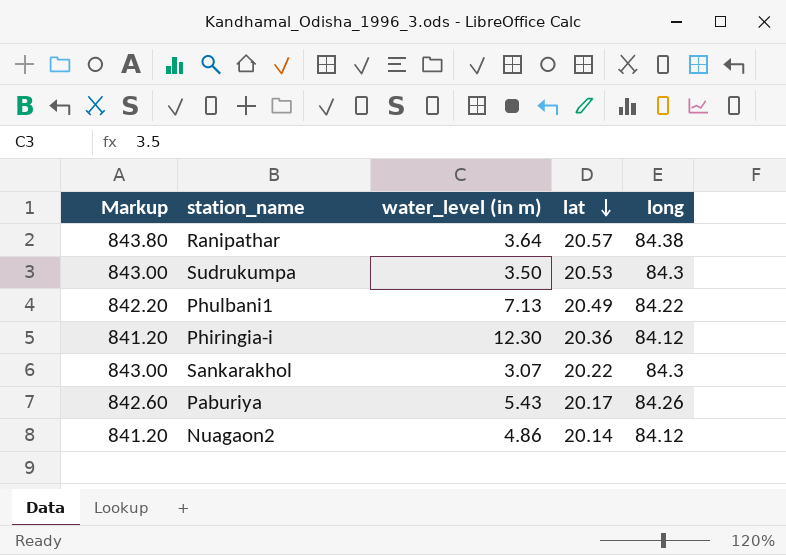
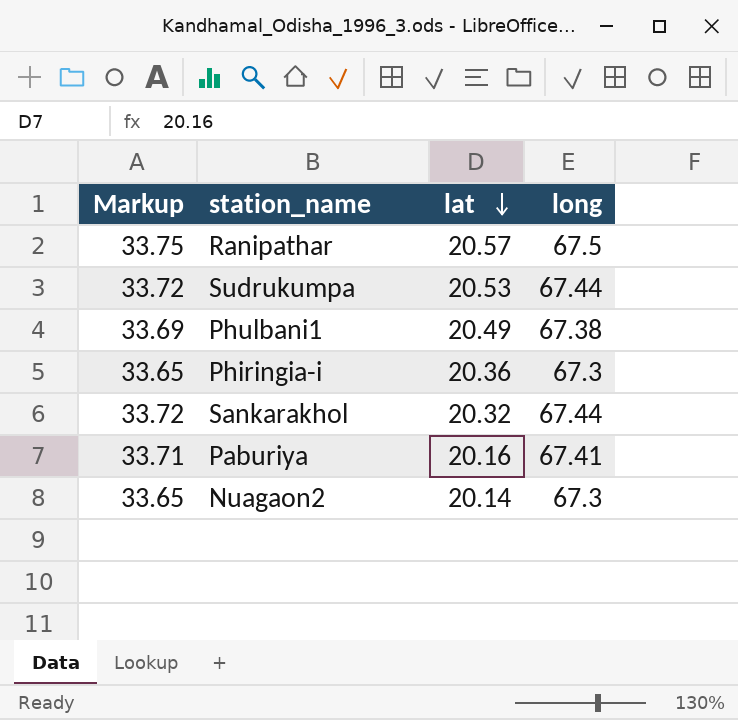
column water_level (in m) | position: 3 -> none
column Markup | formula: [long] * 10 -> [long] * 0.5
Ranipathar | long: 84.38 -> 67.5
Sudrukumpa | long: 84.3 -> 67.44
Phulbani1 | long: 84.22 -> 67.38
Phiringia-i | long: 84.12 -> 67.3
Sankarakhol | lat: 20.22 -> 20.32
Sankarakhol | long: 84.3 -> 67.44
Paburiya | lat: 20.17 -> 20.16
Paburiya | long: 84.26 -> 67.41
Nuagaon2 | long: 84.12 -> 67.3

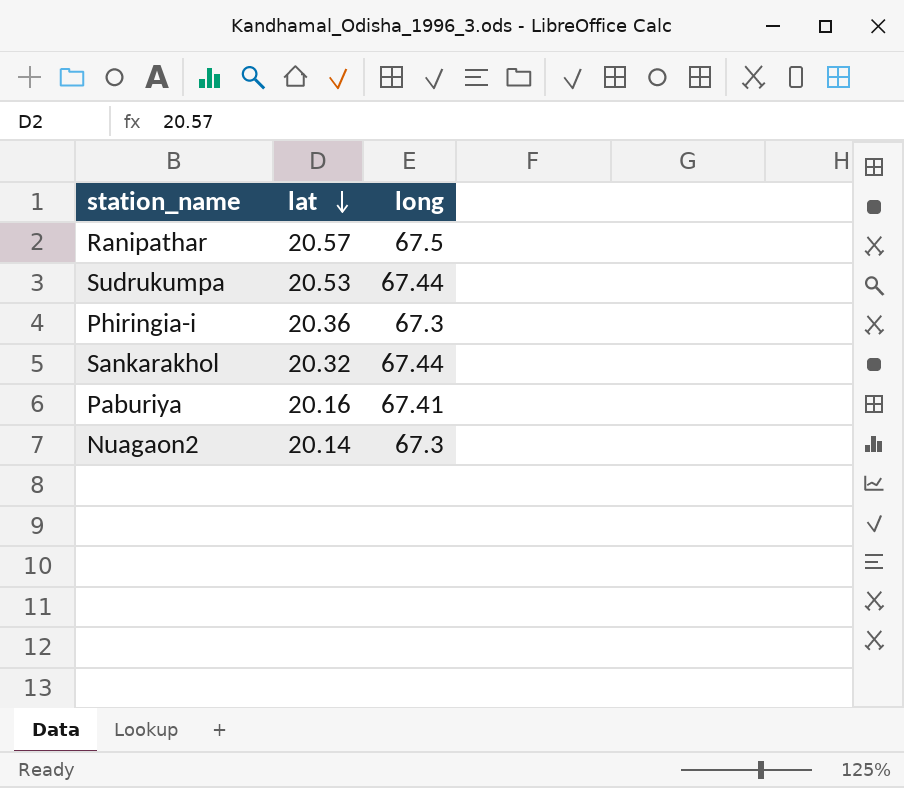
column Markup | formula: [long] * 0.5 -> none
row Phulbani1: 33.69 | 20.49 | 67.38 -> none

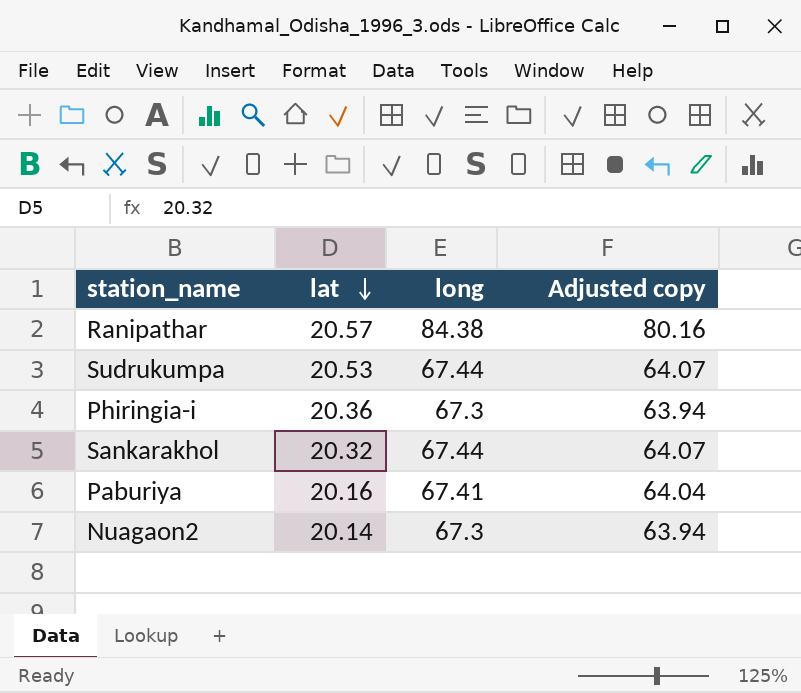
column Adjusted copy | formula: none -> [long] * 0.95
Ranipathar | long: 67.5 -> 84.38

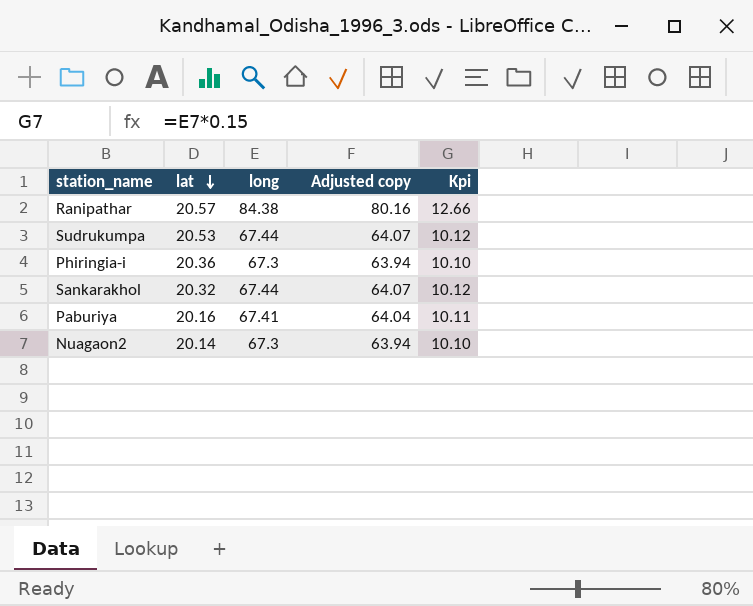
column Kpi | formula: none -> [long] * 0.15

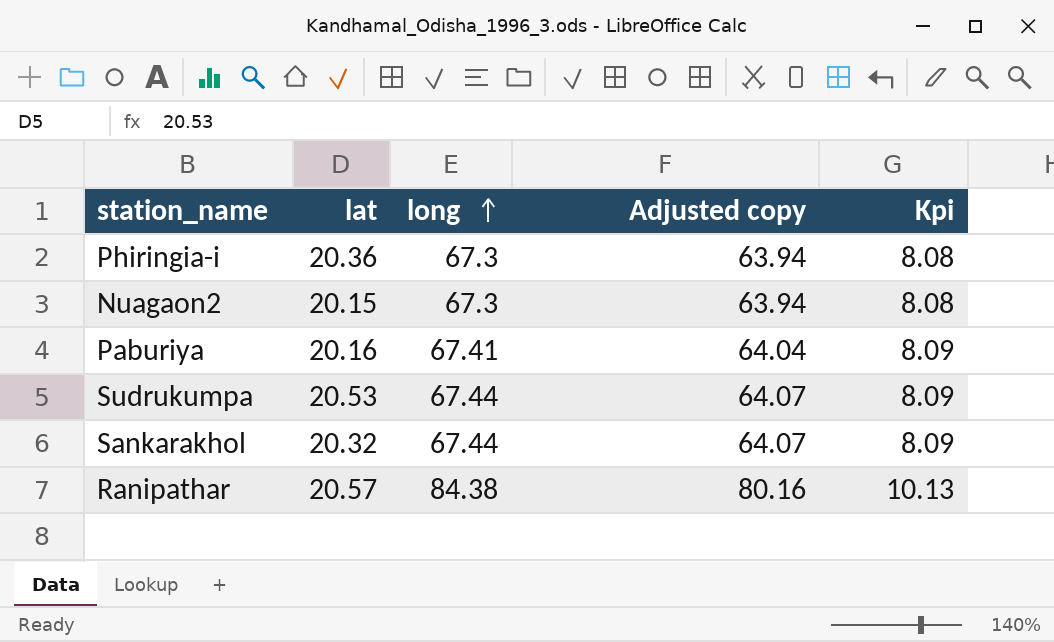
row order: lat descending -> long ascending
column Kpi | formula: [long] * 0.15 -> [long] * 0.12
Nuagaon2 | lat: 20.14 -> 20.15

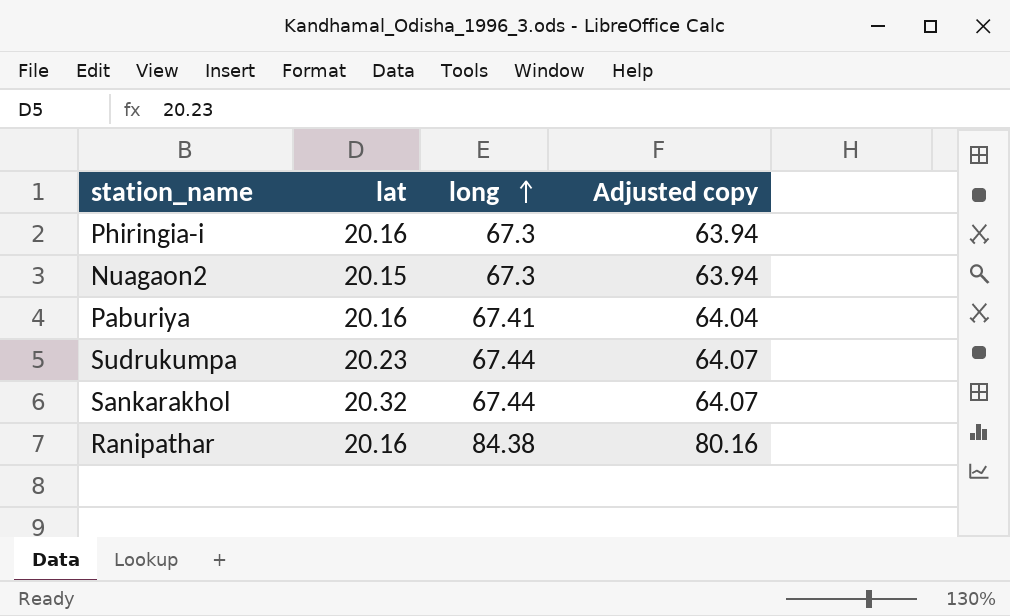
column Kpi | formula: [long] * 0.12 -> none
Phiringia-i | lat: 20.36 -> 20.16
Sudrukumpa | lat: 20.53 -> 20.23
Ranipathar | lat: 20.57 -> 20.16

